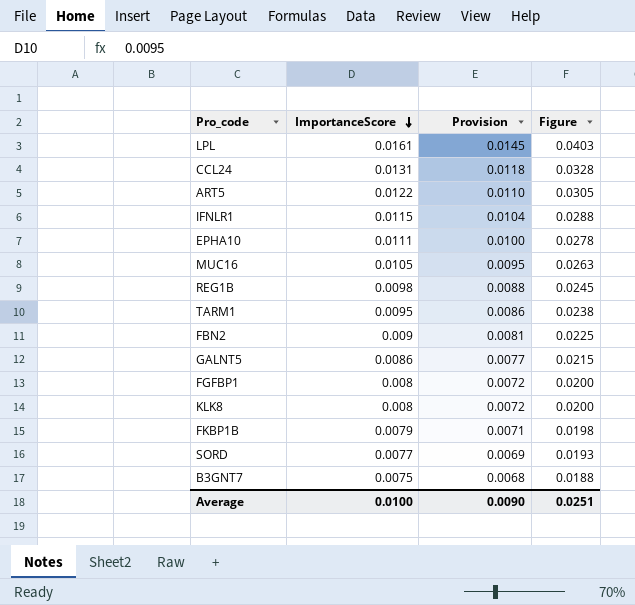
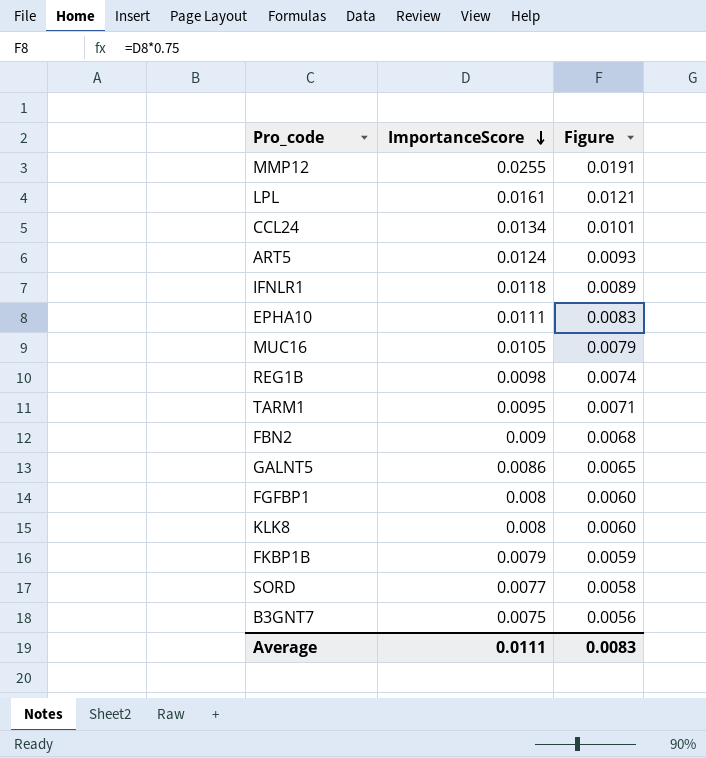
column Provision | formula: [ImportanceScore] * 0.9 -> none
column Figure | formula: [ImportanceScore] * 2.5 -> [ImportanceScore] * 0.75
row MMP12: none -> 0.0255 | 0.0191
CCL24 | ImportanceScore: 0.0131 -> 0.0134
ART5 | ImportanceScore: 0.0122 -> 0.0124
IFNLR1 | ImportanceScore: 0.0115 -> 0.0118
Average | ImportanceScore: 0.0100 -> 0.0111
Average | Figure: 0.0251 -> 0.0083

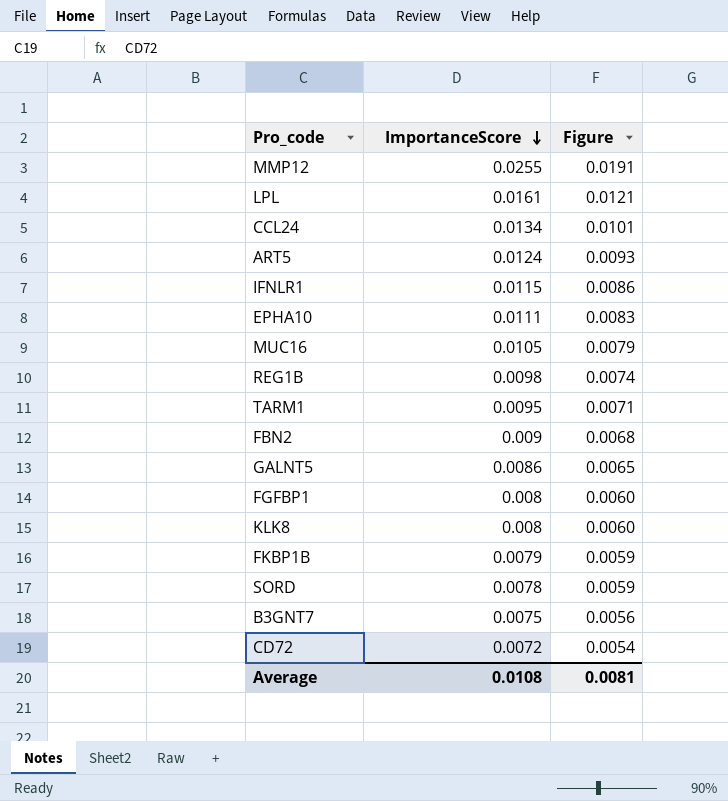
IFNLR1 | ImportanceScore: 0.0118 -> 0.0115
IFNLR1 | Figure: 0.0089 -> 0.0086
SORD | ImportanceScore: 0.0077 -> 0.0078
SORD | Figure: 0.0058 -> 0.0059
row CD72: none -> 0.0072 | 0.0054
Average | ImportanceScore: 0.0111 -> 0.0108
Average | Figure: 0.0083 -> 0.0081

